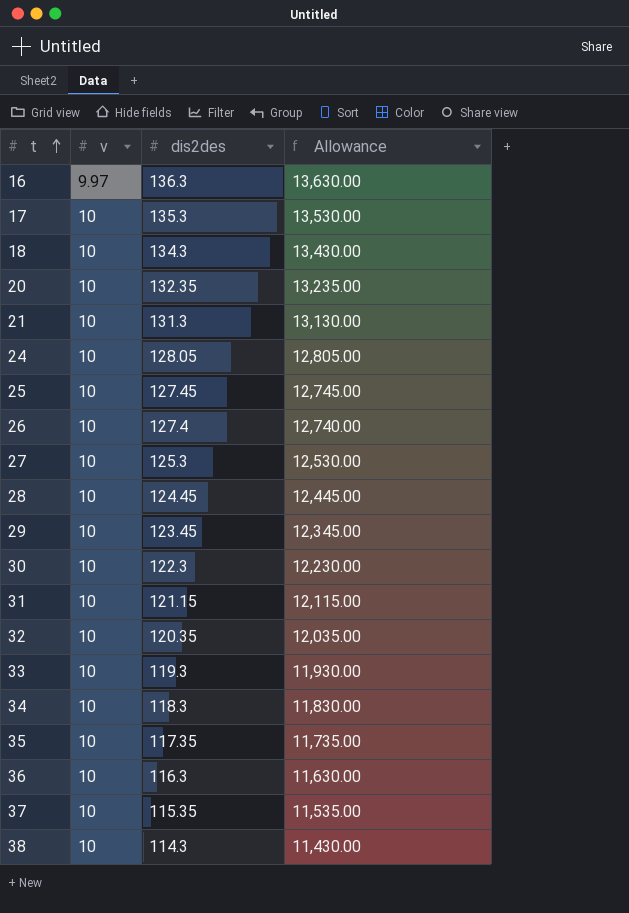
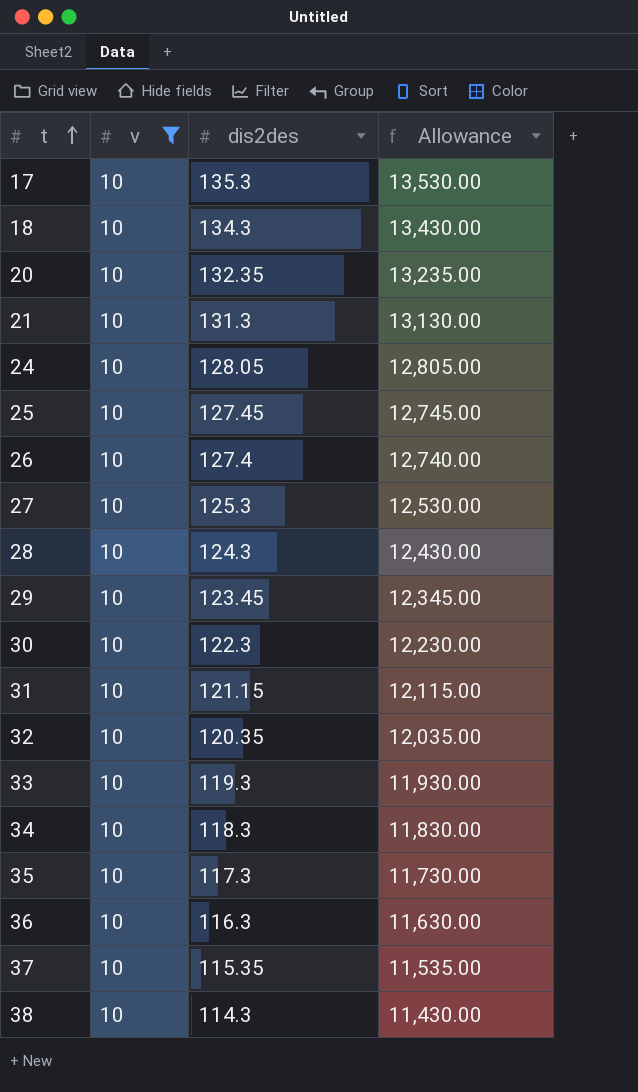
filter: none -> v = 10
28 | dis2des: 124.45 -> 124.3
28 | Allowance: 12,445.00 -> 12,430.00
35 | dis2des: 117.35 -> 117.3
35 | Allowance: 11,735.00 -> 11,730.00

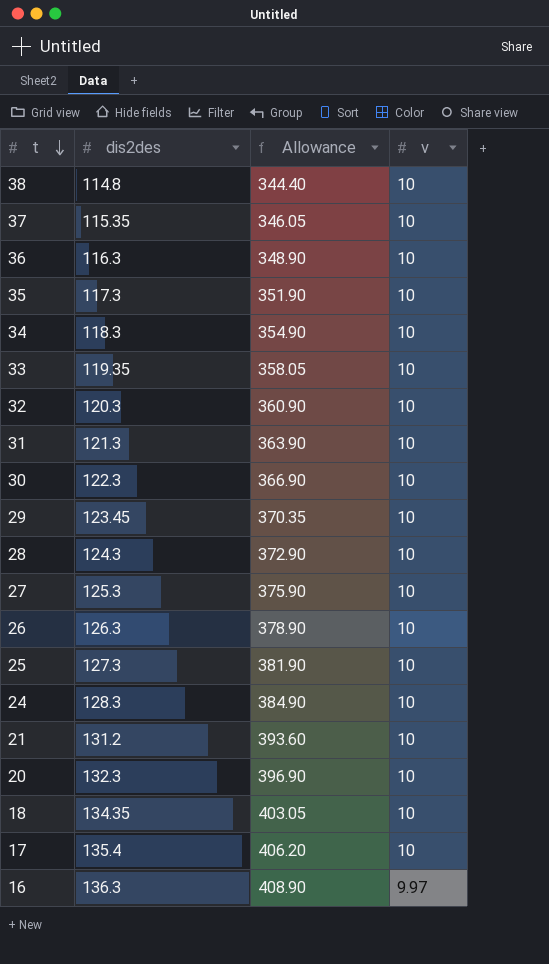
filter: v = 10 -> none
row order: t ascending -> t descending
column Allowance | formula: [dis2des] * 100 -> [dis2des] * 3
column v | position: 2 -> 4
38 | dis2des: 114.3 -> 114.8
33 | dis2des: 119.3 -> 119.35
32 | dis2des: 120.35 -> 120.3
31 | dis2des: 121.15 -> 121.3
26 | dis2des: 127.4 -> 126.3
25 | dis2des: 127.45 -> 127.3
24 | dis2des: 128.05 -> 128.3
21 | dis2des: 131.3 -> 131.2
20 | dis2des: 132.35 -> 132.3
18 | dis2des: 134.3 -> 134.35
17 | dis2des: 135.3 -> 135.4

